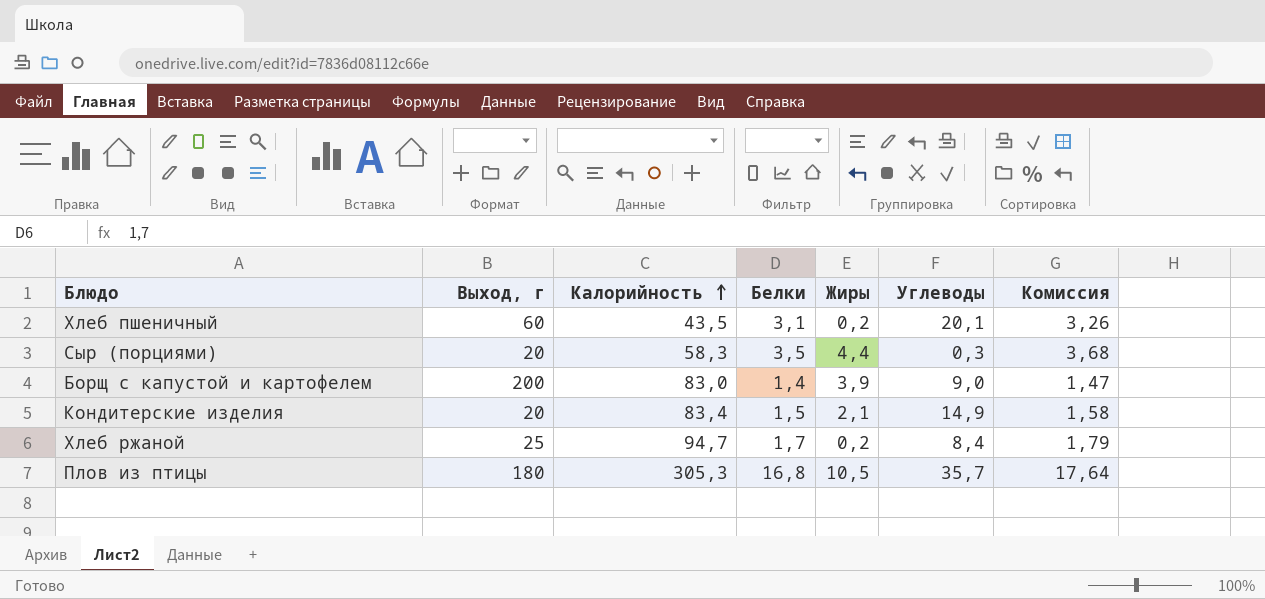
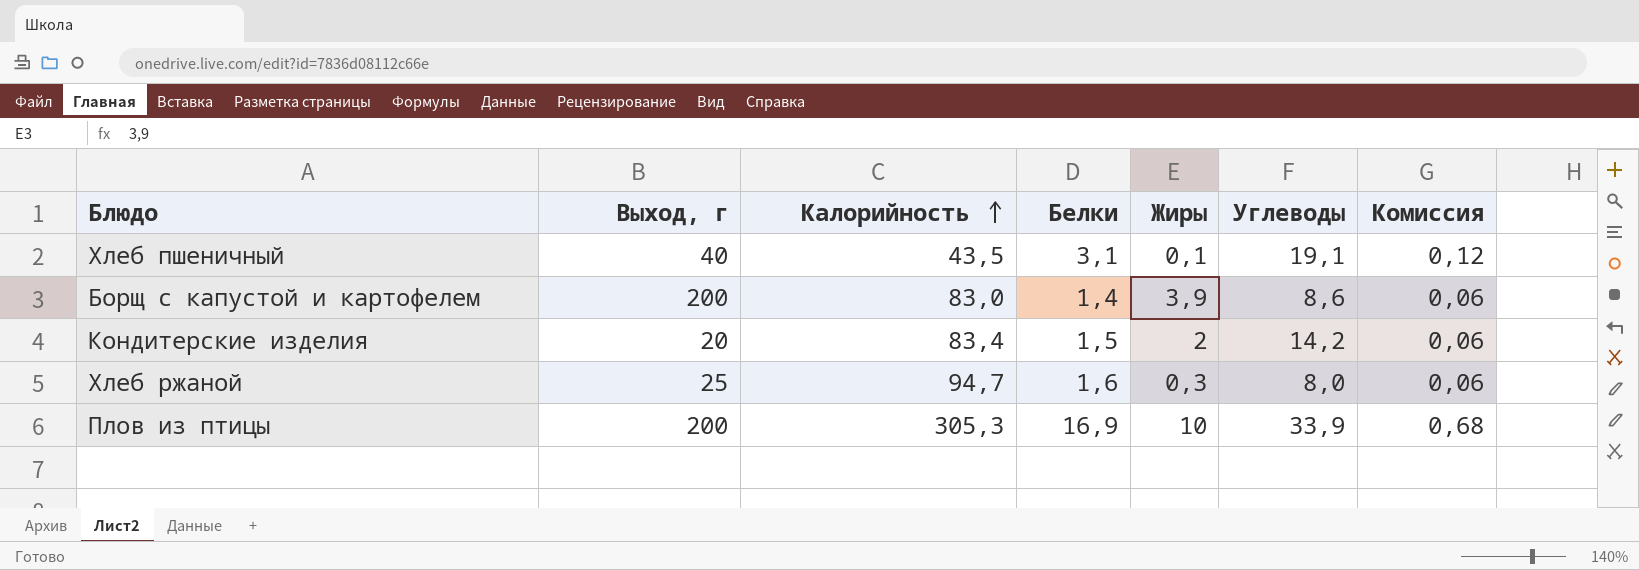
column Комиссия | formula: [Белки] * 1,05 -> [Белки] * 0,04
row Сыр (порциями): 20 | 58,3 | 3,5 | 4,4 | 0,3 | 3,68 -> none
Хлеб пшеничный | Выход, г: 60 -> 40
Хлеб пшеничный | Жиры: 0,2 -> 0,1
Хлеб пшеничный | Углеводы: 20,1 -> 19,1
Борщ с капустой и картофелем | Углеводы: 9,0 -> 8,6
Кондитерские изделия | Жиры: 2,1 -> 2
Кондитерские изделия | Углеводы: 14,9 -> 14,2
Хлеб ржаной | Белки: 1,7 -> 1,6
Хлеб ржаной | Жиры: 0,2 -> 0,3
Хлеб ржаной | Углеводы: 8,4 -> 8,0
Плов из птицы | Выход, г: 180 -> 200
Плов из птицы | Белки: 16,8 -> 16,9
Плов из птицы | Жиры: 10,5 -> 10
Плов из птицы | Углеводы: 35,7 -> 33,9

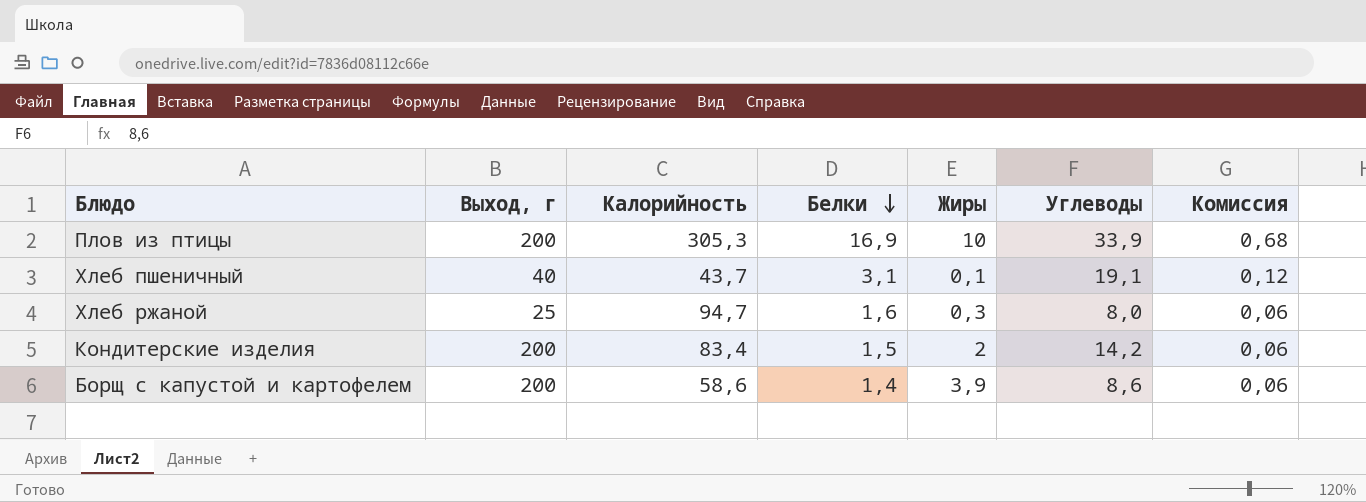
row order: Калорийность ascending -> Белки descending
Хлеб пшеничный | Калорийность: 43,5 -> 43,7
Кондитерские изделия | Выход, г: 20 -> 200
Борщ с капустой и картофелем | Калорийность: 83,0 -> 58,6

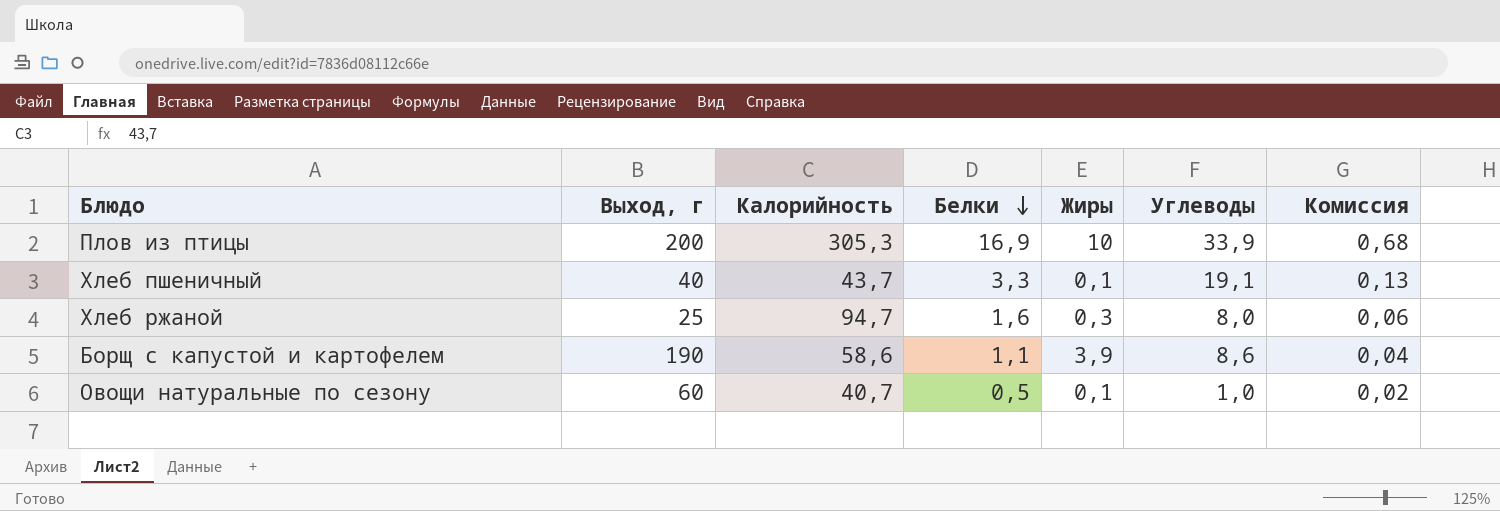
row Кондитерские изделия: 200 | 83,4 | 1,5 | 2 | 14,2 | 0,06 -> none
Хлеб пшеничный | Белки: 3,1 -> 3,3
Хлеб пшеничный | Комиссия: 0,12 -> 0,13
Борщ с капустой и картофелем | Выход, г: 200 -> 190
Борщ с капустой и картофелем | Белки: 1,4 -> 1,1
Борщ с капустой и картофелем | Комиссия: 0,06 -> 0,04
row Овощи натуральные по сезону: none -> 60 | 40,7 | 0,5 | 0,1 | 1,0 | 0,02

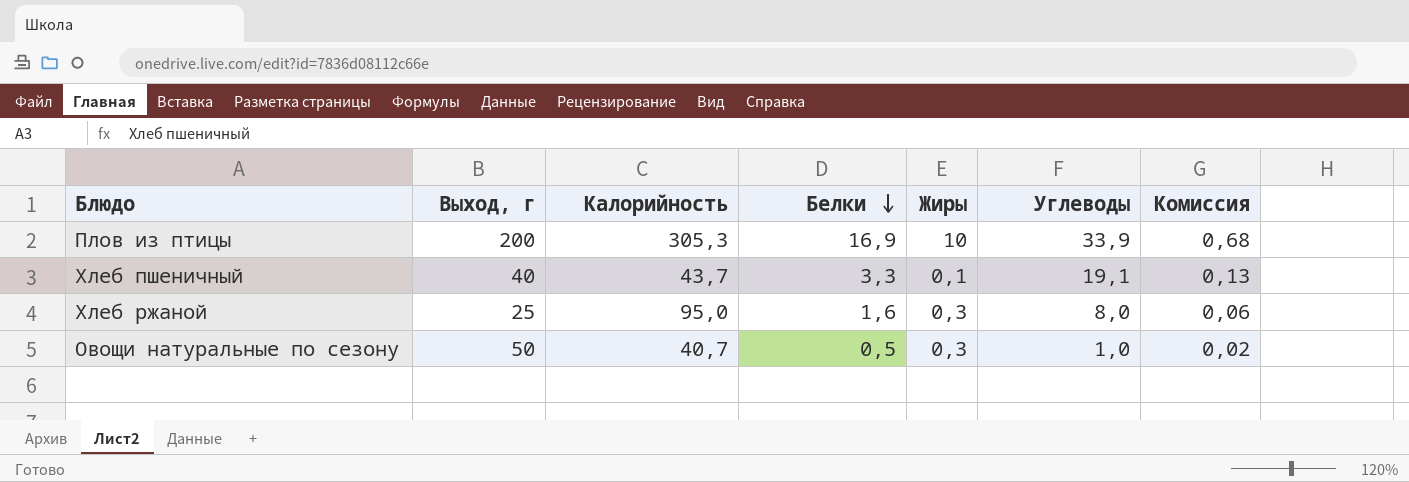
row Борщ с капустой и картофелем: 190 | 58,6 | 1,1 | 3,9 | 8,6 | 0,04 -> none
Хлеб ржаной | Калорийность: 94,7 -> 95,0
Овощи натуральные по сезону | Выход, г: 60 -> 50
Овощи натуральные по сезону | Жиры: 0,1 -> 0,3

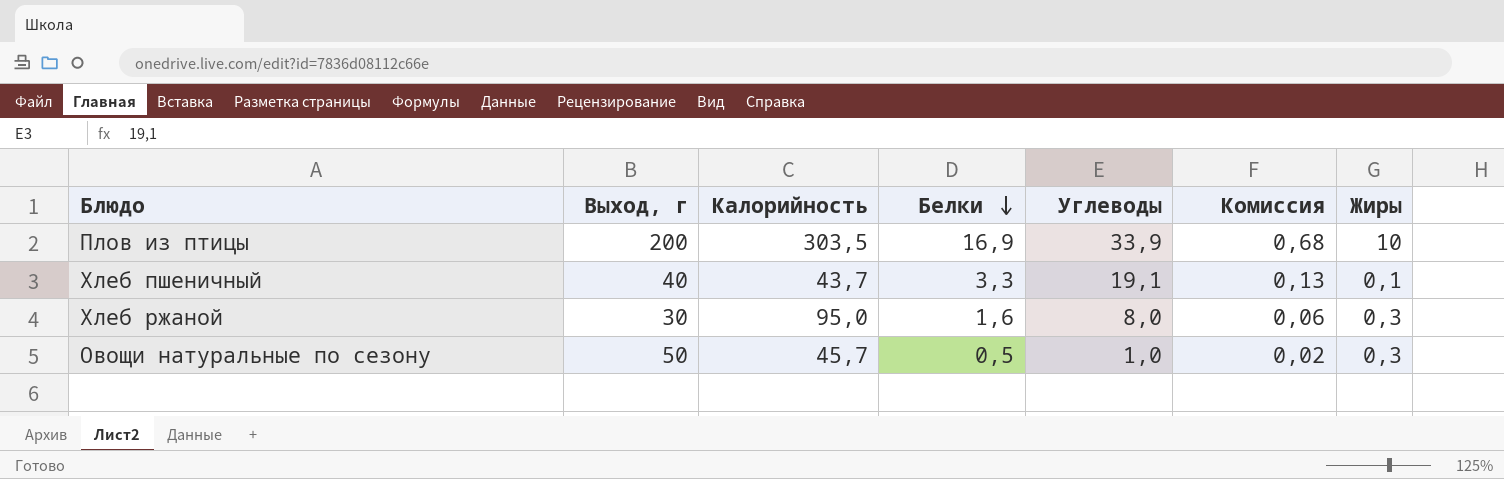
column Жиры | position: 5 -> 7
Плов из птицы | Калорийность: 305,3 -> 303,5
Хлеб ржаной | Выход, г: 25 -> 30
Овощи натуральные по сезону | Калорийность: 40,7 -> 45,7

